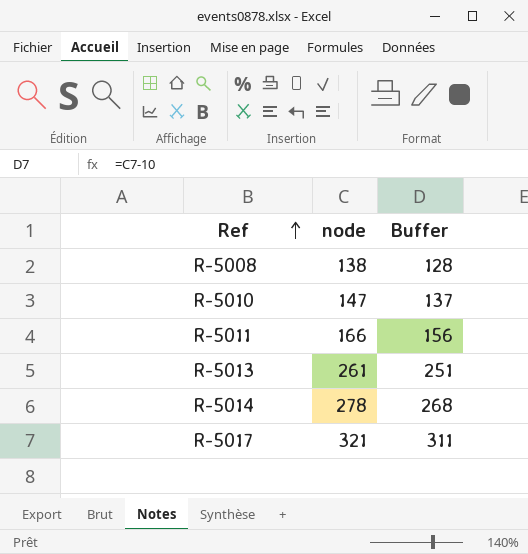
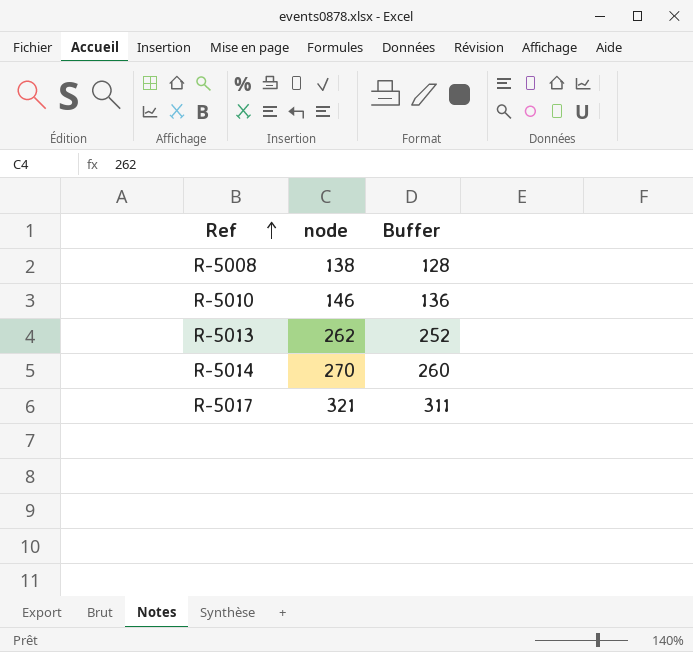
row R-5011: 166 | 156 -> none
R-5010 | node: 147 -> 146
R-5010 | Buffer: 137 -> 136
R-5013 | node: 261 -> 262
R-5013 | Buffer: 251 -> 252
R-5014 | node: 278 -> 270
R-5014 | Buffer: 268 -> 260

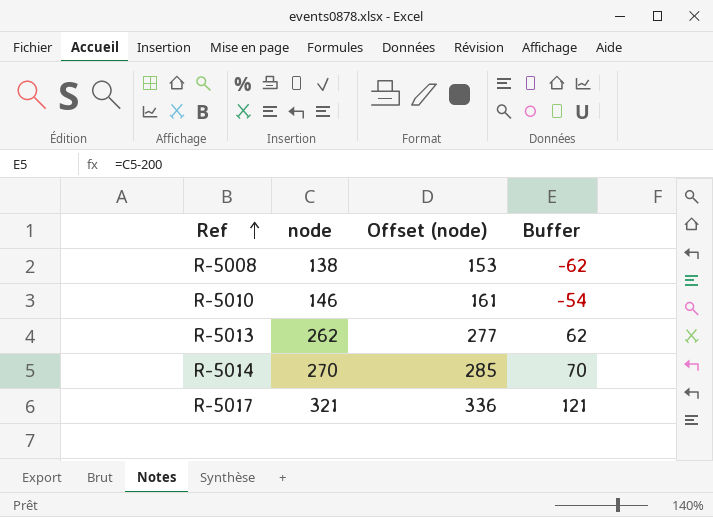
column Offset (node) | formula: none -> [node] + 15
column Buffer | formula: [node] - 10 -> [node] - 200

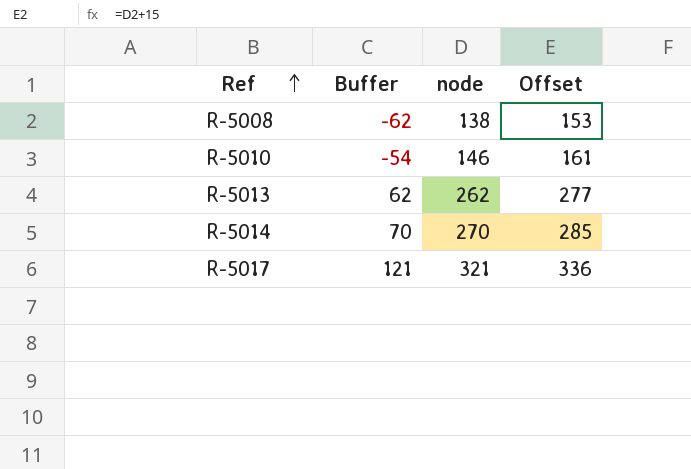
column Buffer | position: 4 -> 2
column name: Offset (node) -> Offset

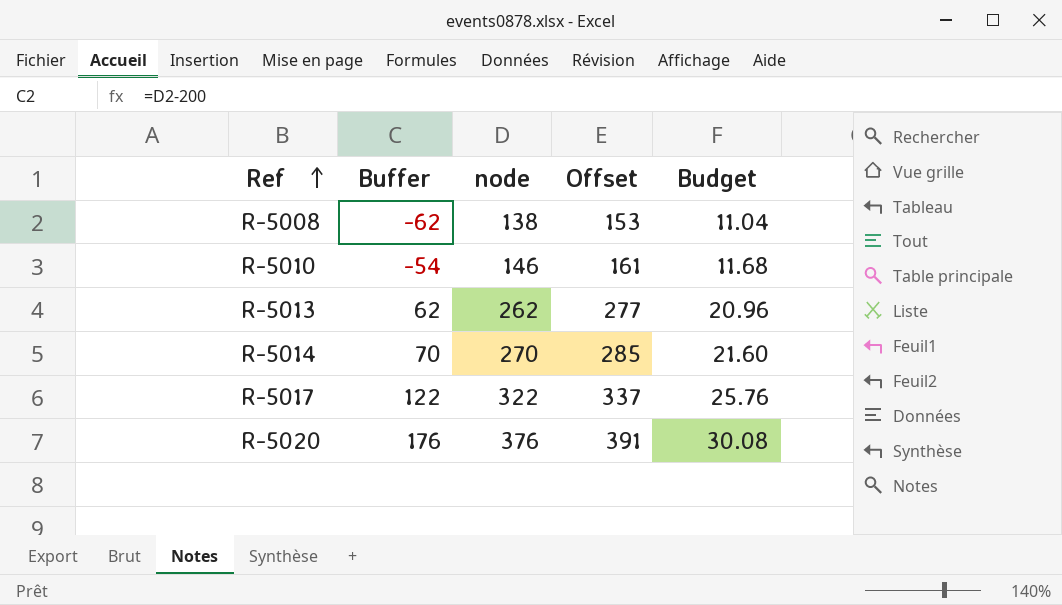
column Budget | formula: none -> [node] * 0.08
R-5017 | Buffer: 121 -> 122
R-5017 | node: 321 -> 322
R-5017 | Offset: 336 -> 337
row R-5020: none -> 176 | 376 | 391 | 30.08

